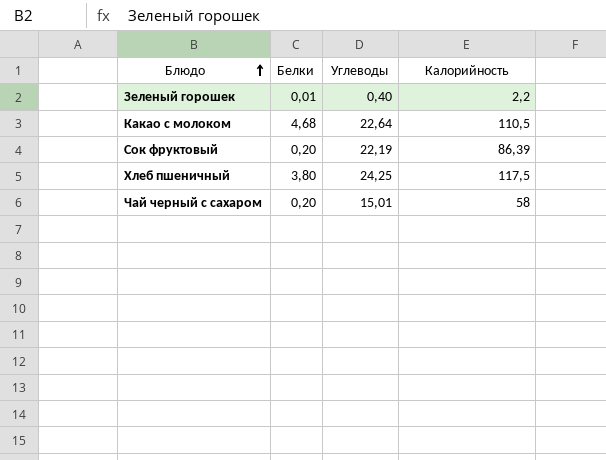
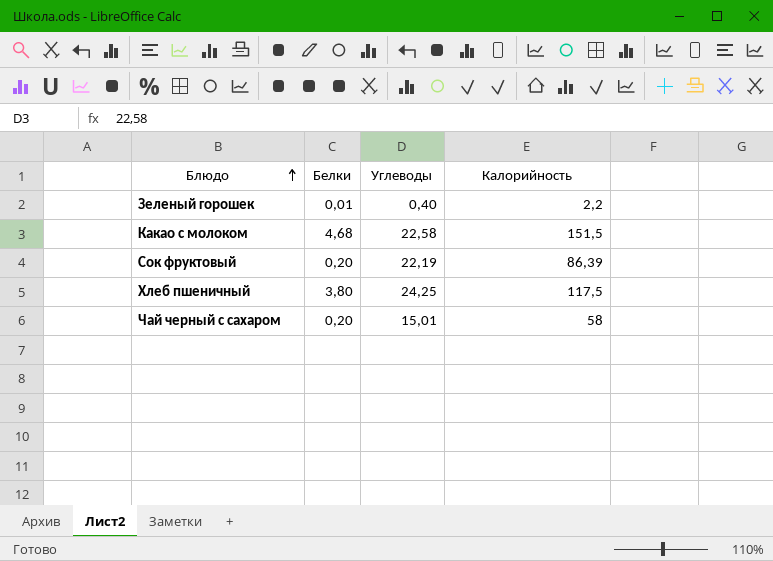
Какао с молоком | Углеводы: 22,64 -> 22,58
Какао с молоком | Калорийность: 110,5 -> 151,5

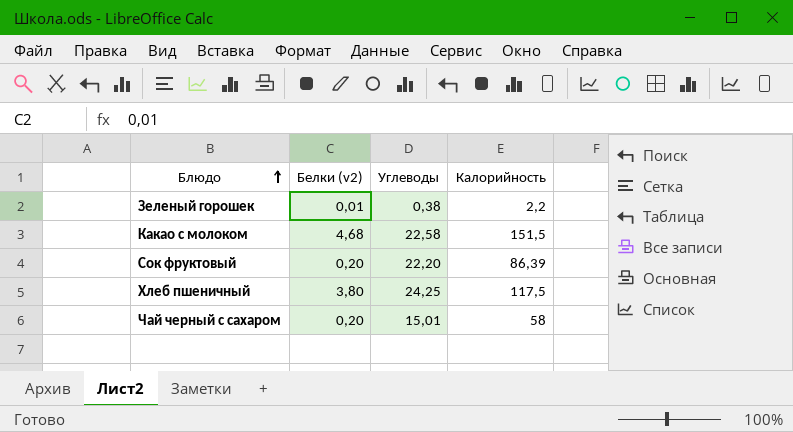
column name: Белки -> Белки (v2)
Зеленый горошек | Углеводы: 0,40 -> 0,38
Сок фруктовый | Углеводы: 22,19 -> 22,20

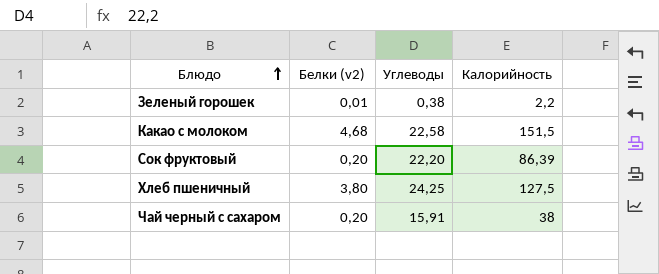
Хлеб пшеничный | Калорийность: 117,5 -> 127,5
Чай черный с сахаром | Углеводы: 15,01 -> 15,91
Чай черный с сахаром | Калорийность: 58 -> 38

